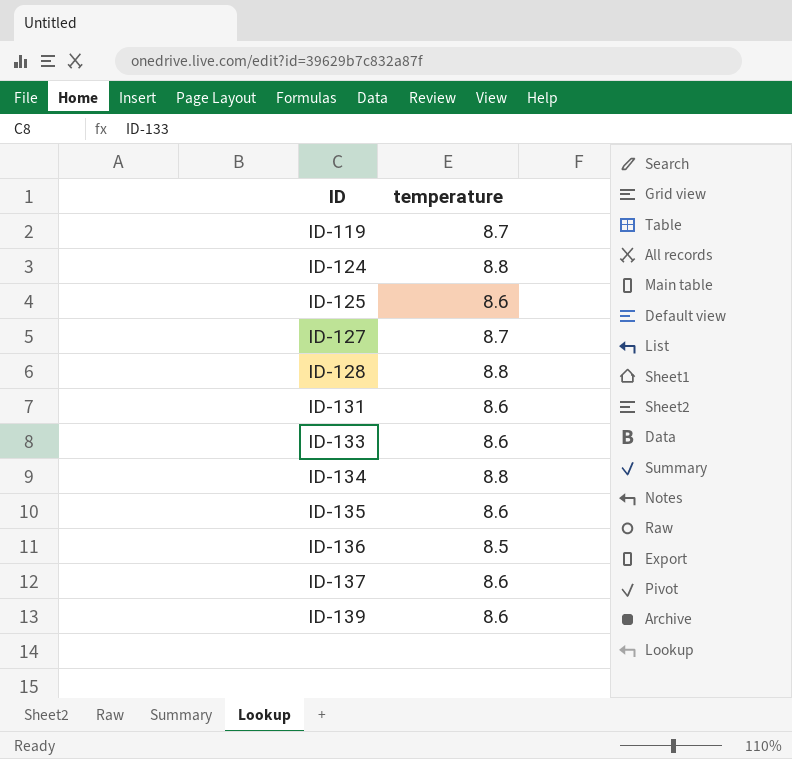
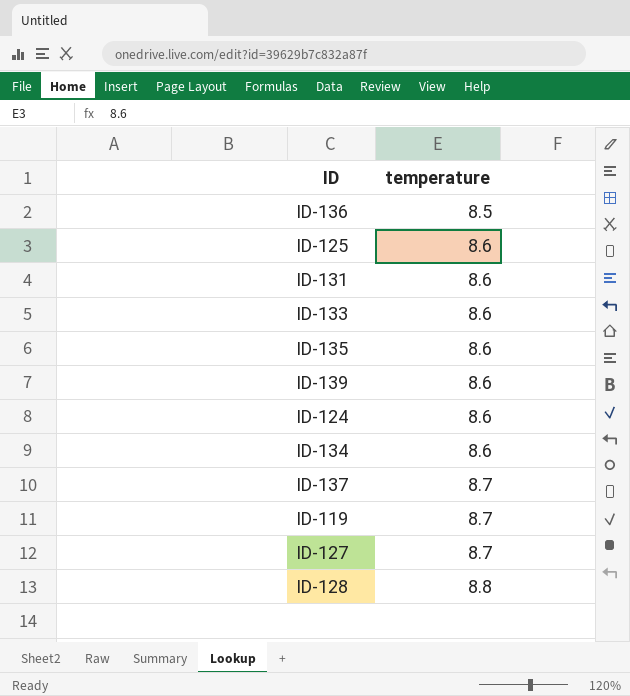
row order: ID ascending -> temperature ascending
ID-124 | temperature: 8.8 -> 8.6
ID-134 | temperature: 8.8 -> 8.6
ID-137 | temperature: 8.6 -> 8.7

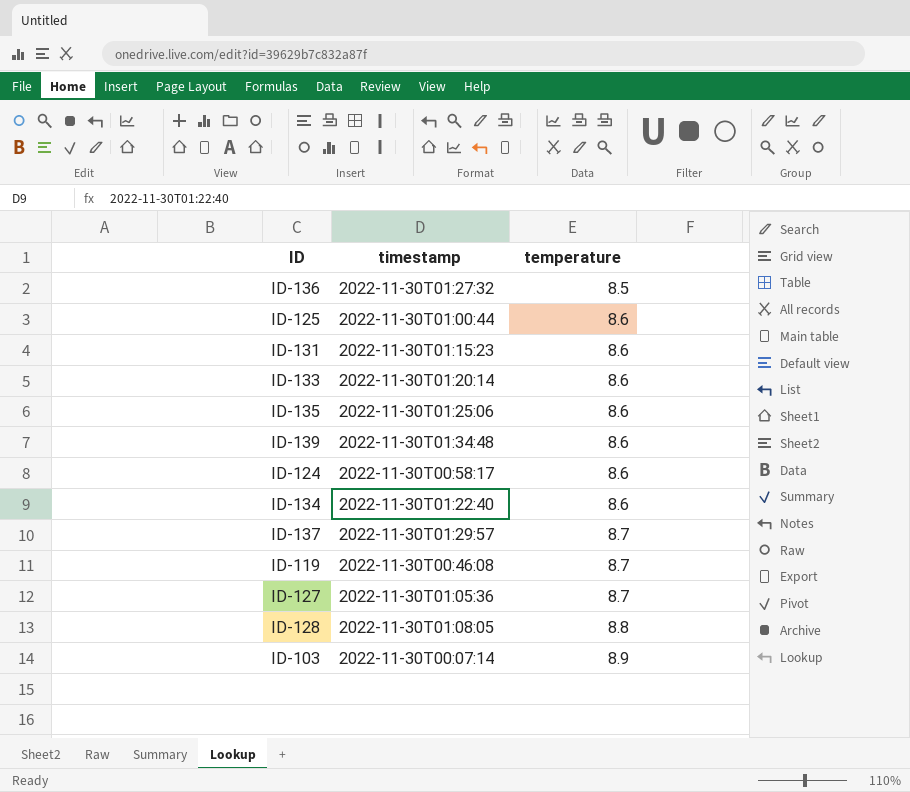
column timestamp | position: none -> 2
row ID-103: none -> 2022-11-30T00:07:14 | 8.9

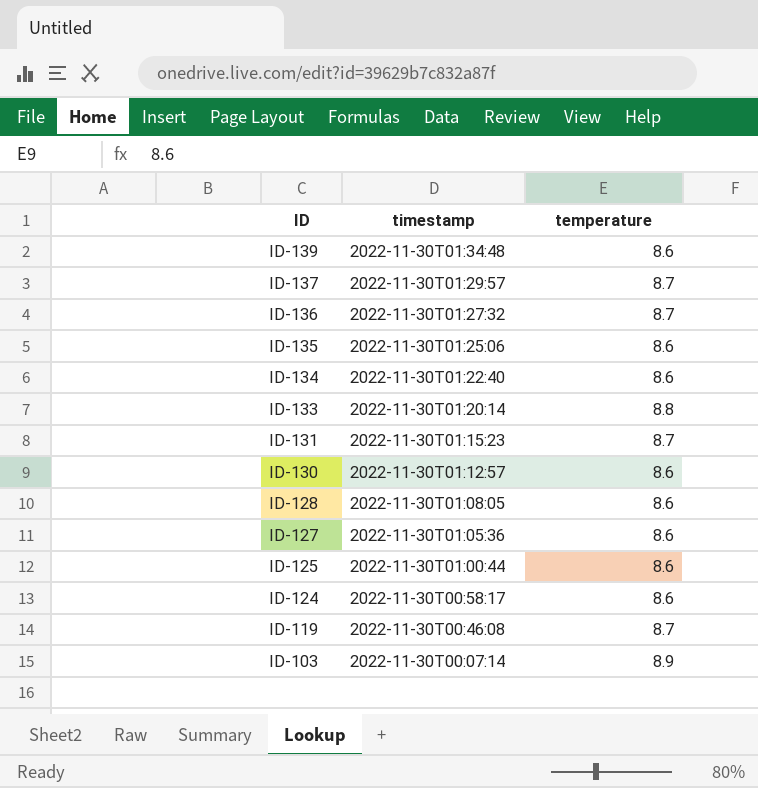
row order: temperature ascending -> ID descending
ID-136 | temperature: 8.5 -> 8.7
ID-133 | temperature: 8.6 -> 8.8
ID-131 | temperature: 8.6 -> 8.7
row ID-130: none -> 2022-11-30T01:12:57 | 8.6
ID-128 | temperature: 8.8 -> 8.6
ID-127 | temperature: 8.7 -> 8.6

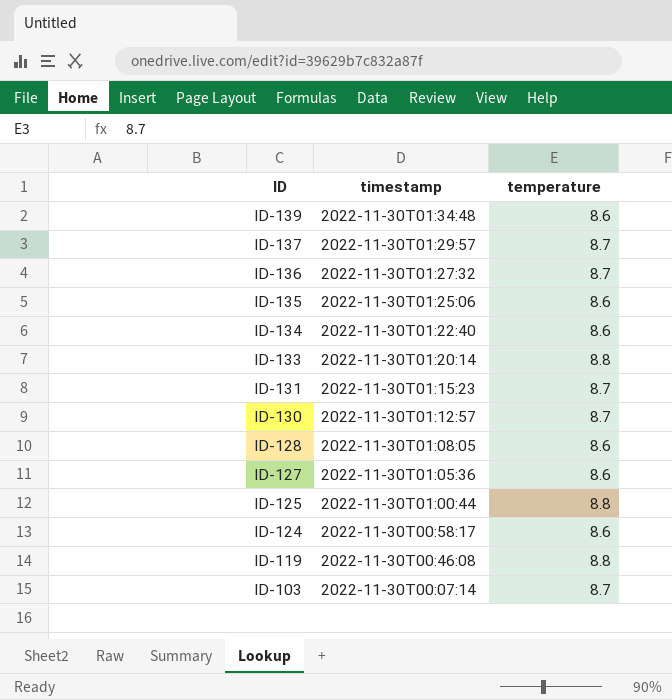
ID-130 | temperature: 8.6 -> 8.7
ID-125 | temperature: 8.6 -> 8.8
ID-119 | temperature: 8.7 -> 8.8
ID-103 | temperature: 8.9 -> 8.7

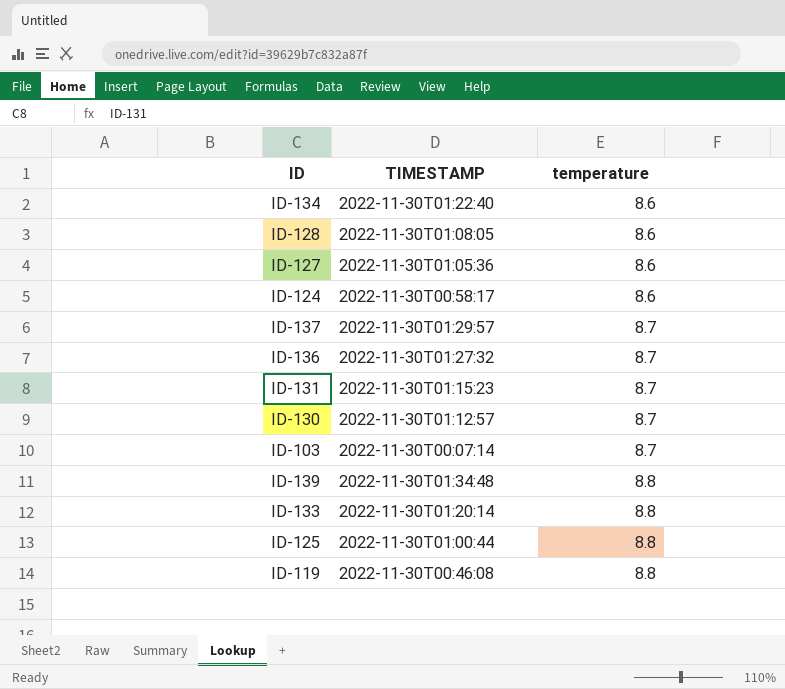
row order: ID descending -> temperature ascending
column name: timestamp -> TIMESTAMP
row ID-135: 2022-11-30T01:25:06 | 8.6 -> none
ID-139 | temperature: 8.6 -> 8.8

